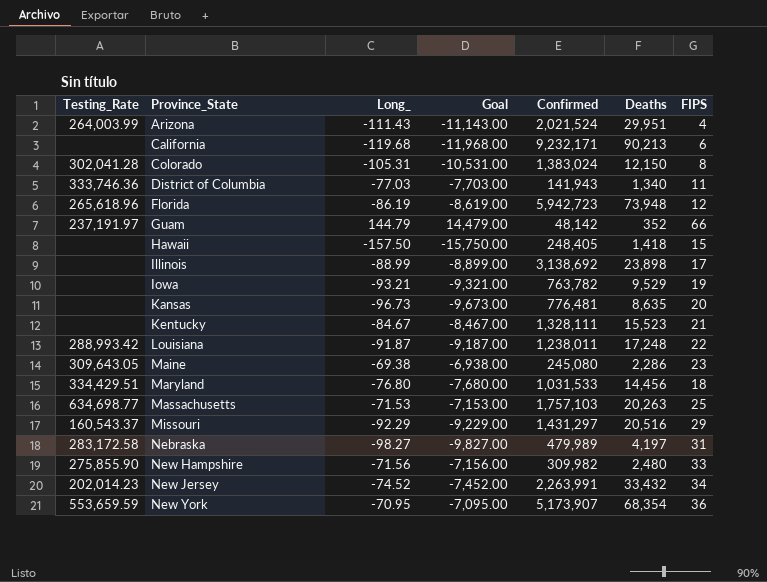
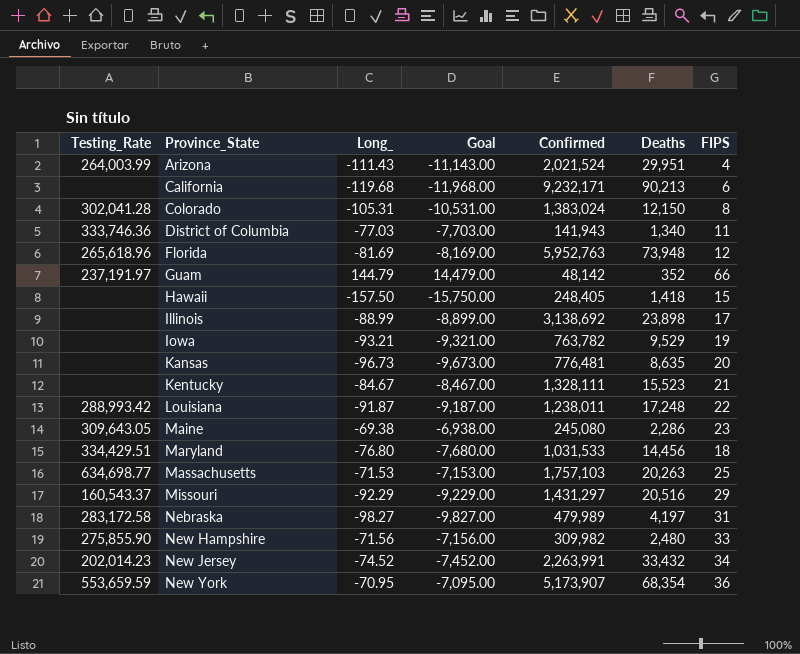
Florida | Long_: -86.19 -> -81.69
Florida | Goal: -8,619.00 -> -8,169.00
Florida | Confirmed: 5,942,723 -> 5,952,763

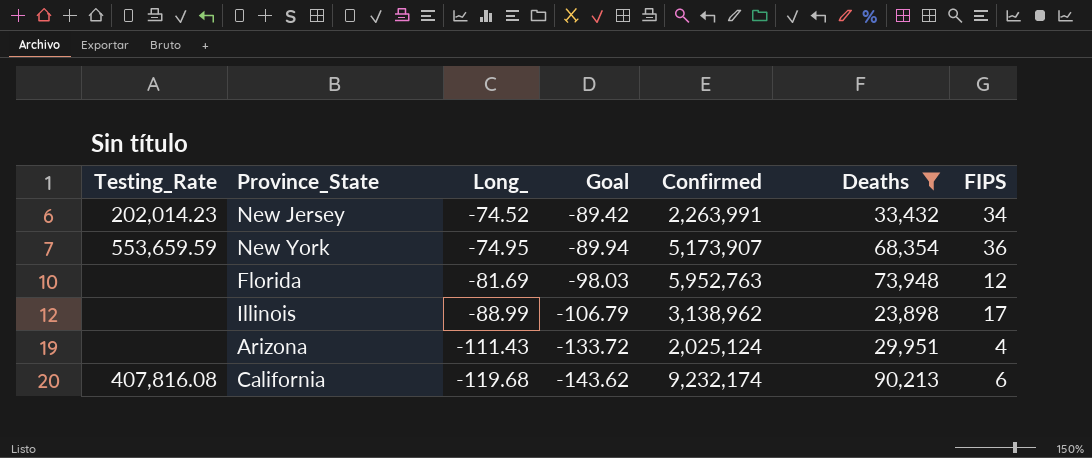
filter: none -> Deaths >= 23,898
row order: Province_State ascending -> Long_ descending
column Goal | formula: [Long_] * 100 -> [Long_] * 1.2
New York | Long_: -70.95 -> -74.95
Florida | Testing_Rate: 265,618.96 -> none
Illinois | Confirmed: 3,138,692 -> 3,138,962
Arizona | Testing_Rate: 264,003.99 -> none
Arizona | Confirmed: 2,021,524 -> 2,025,124
California | Testing_Rate: none -> 407,816.08
California | Confirmed: 9,232,171 -> 9,232,174

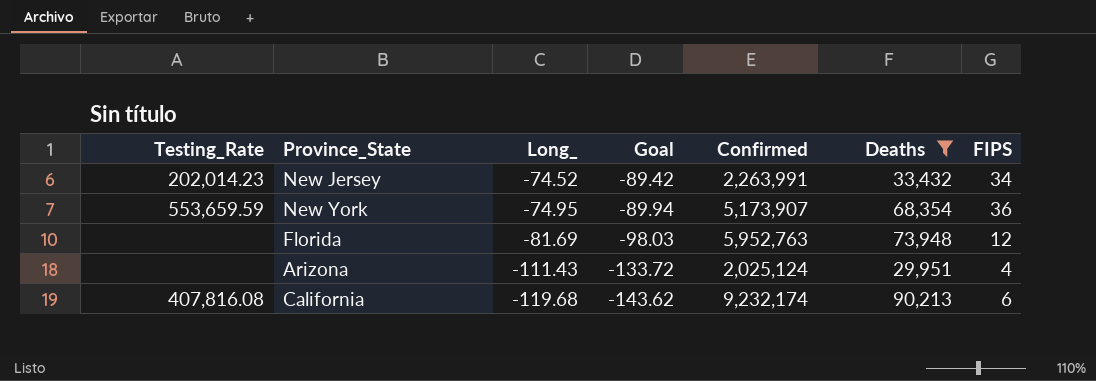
row Illinois: none | -88.99 | -106.79 | 3,138,962 | 23,898 | 17 -> none

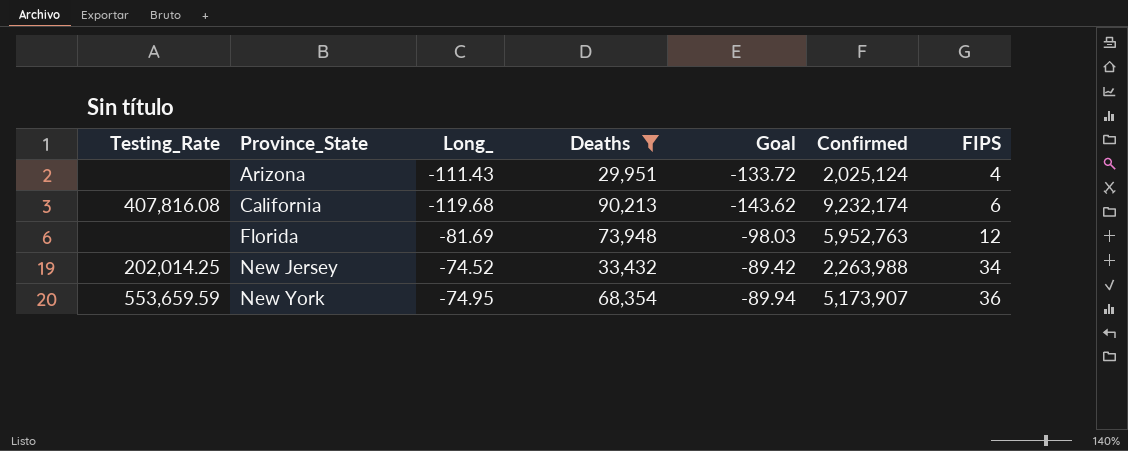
row order: Long_ descending -> Province_State ascending
column Deaths | position: 6 -> 4
New Jersey | Testing_Rate: 202,014.23 -> 202,014.25
New Jersey | Confirmed: 2,263,991 -> 2,263,988

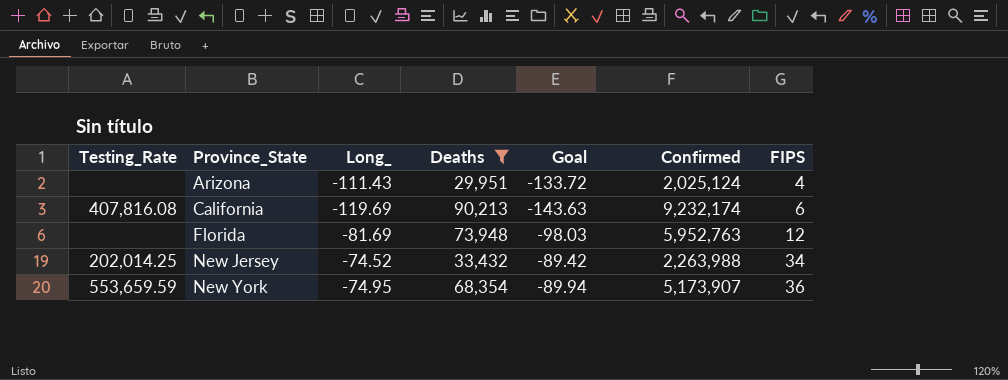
California | Long_: -119.68 -> -119.69
California | Goal: -143.62 -> -143.63

